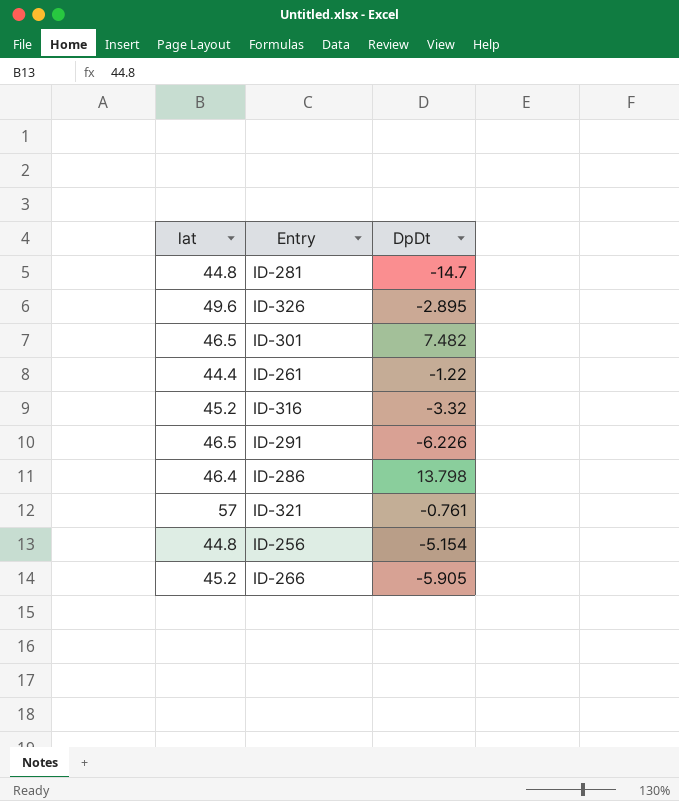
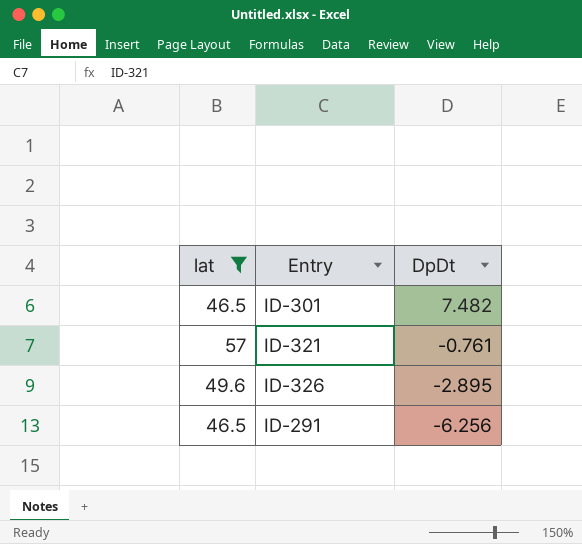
filter: none -> lat >= 46.5
row order: none -> DpDt descending
ID-291 | DpDt: -6.226 -> -6.256

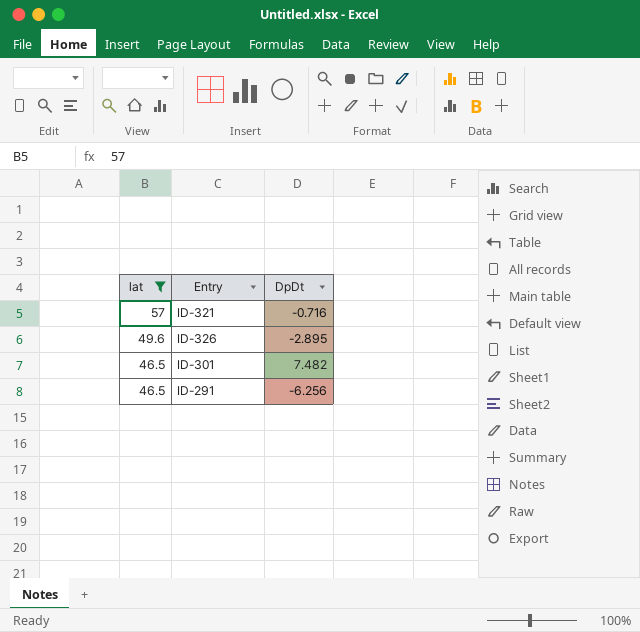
row order: DpDt descending -> lat descending
ID-321 | DpDt: -0.761 -> -0.716

